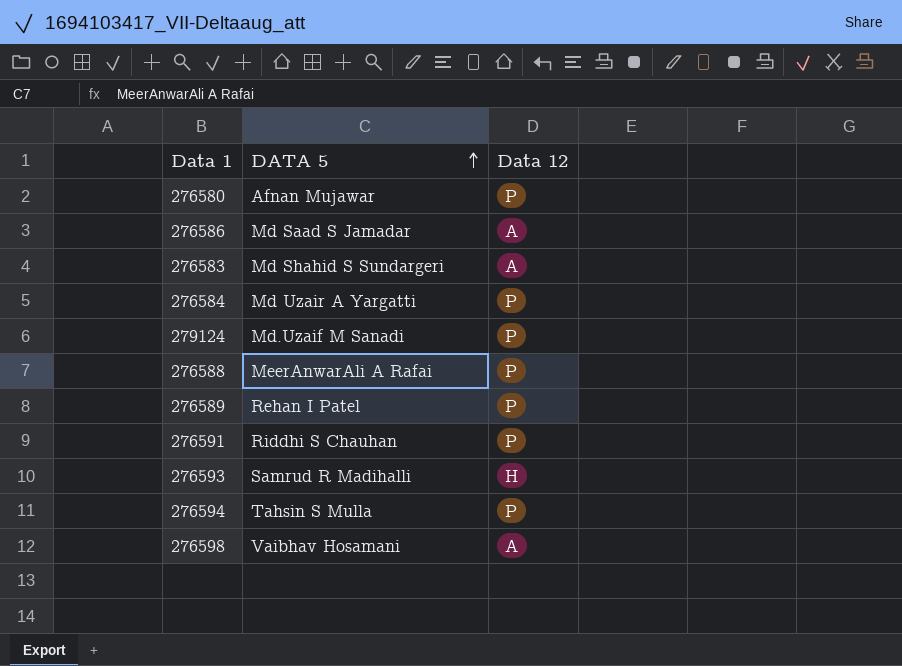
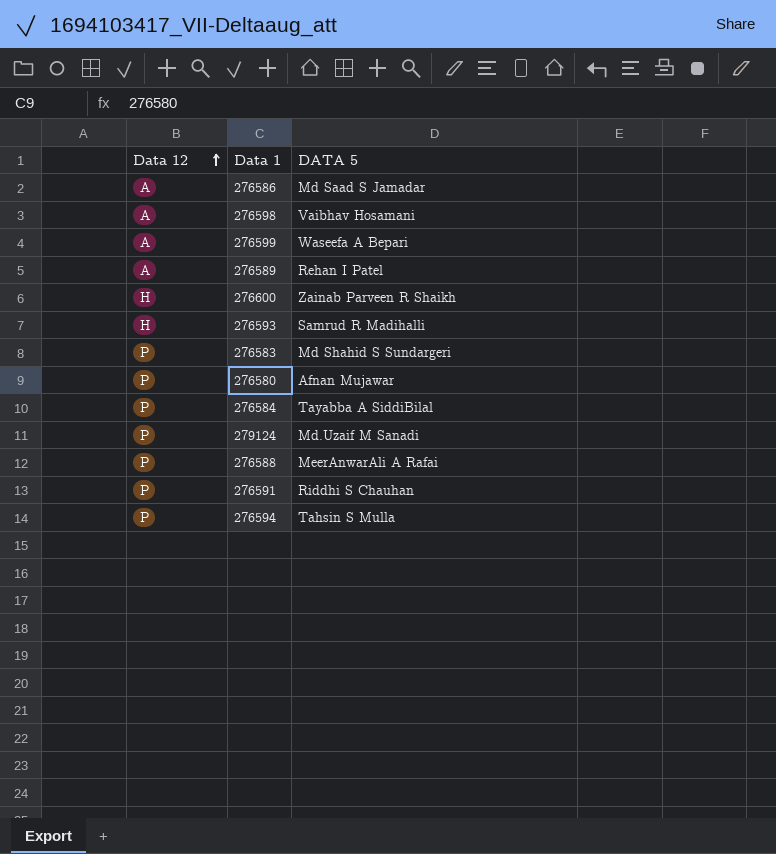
row order: DATA 5 ascending -> Data 12 ascending
column Data 12 | position: 3 -> 1
row 276599: none -> A | Waseefa A Bepari
276589 | Data 12: P -> A
row 276600: none -> H | Zainab Parveen R Shaikh
276583 | Data 12: A -> P
276584 | DATA 5: Md Uzair A Yargatti -> Tayabba A SiddiBilal

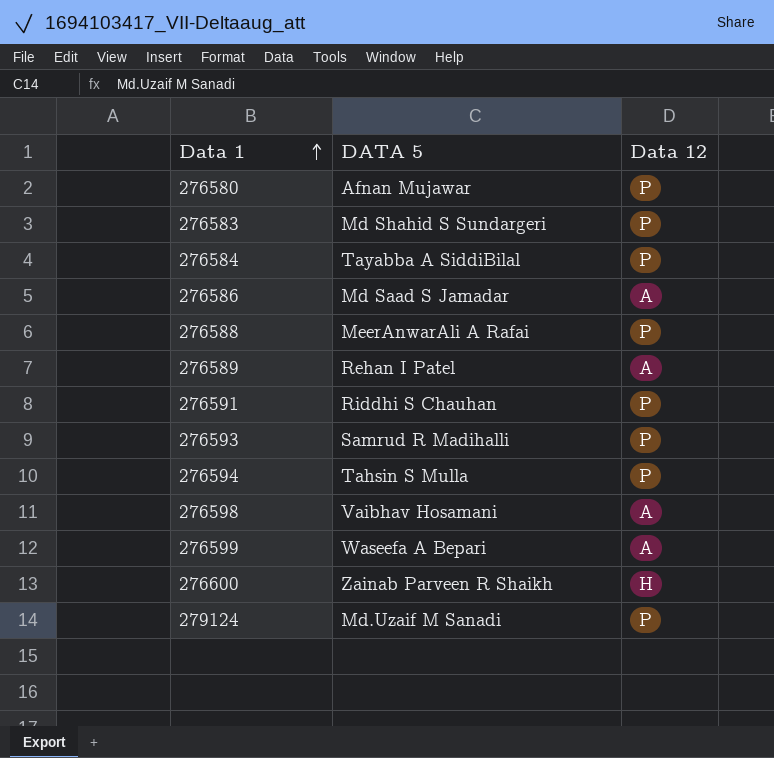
row order: Data 12 ascending -> Data 1 ascending
column Data 12 | position: 1 -> 3
276593 | Data 12: H -> P

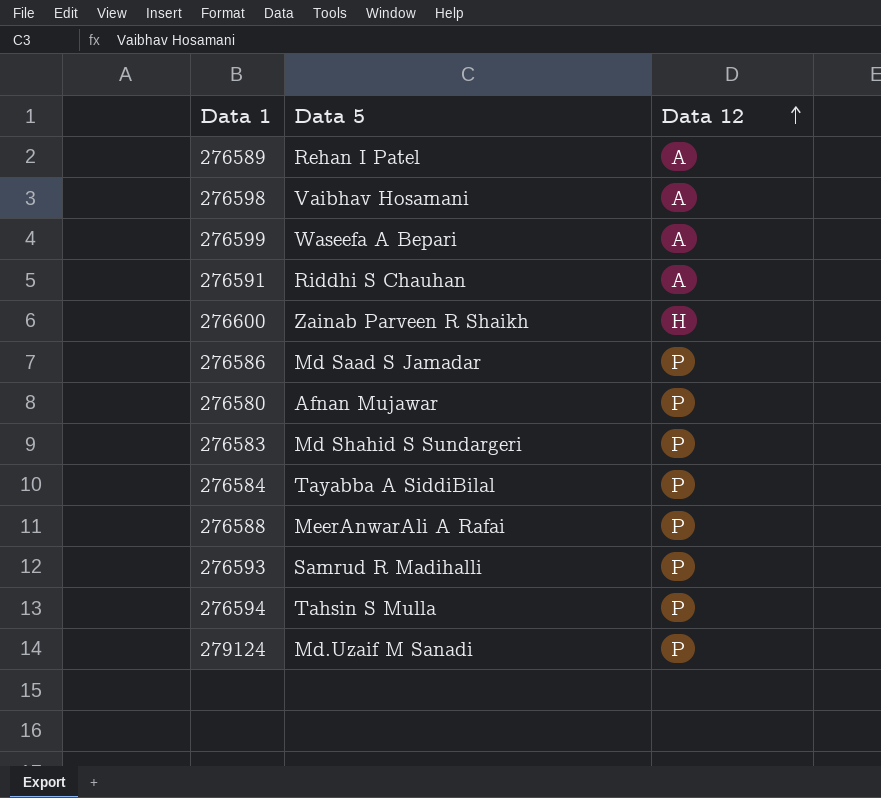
row order: Data 1 ascending -> Data 12 ascending
column name: DATA 5 -> Data 5
276591 | Data 12: P -> A
276586 | Data 12: A -> P

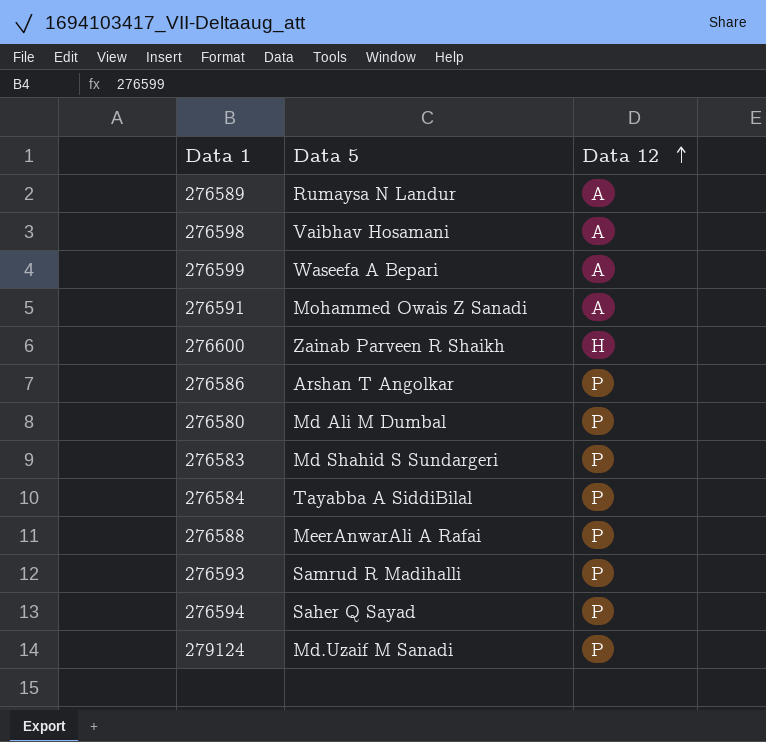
276589 | Data 5: Rehan I Patel -> Rumaysa N Landur
276591 | Data 5: Riddhi S Chauhan -> Mohammed Owais Z Sanadi
276586 | Data 5: Md Saad S Jamadar -> Arshan T Angolkar
276580 | Data 5: Afnan Mujawar -> Md Ali M Dumbal
276594 | Data 5: Tahsin S Mulla -> Saher Q Sayad

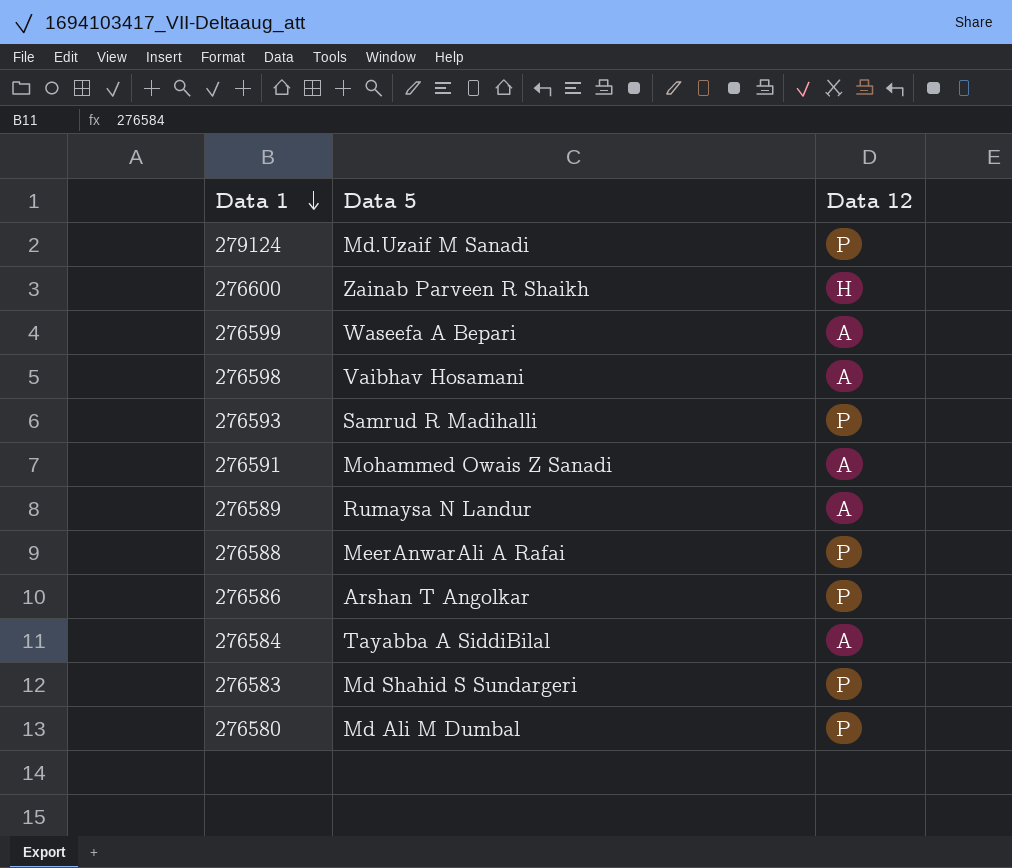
row order: Data 12 ascending -> Data 1 descending
row 276594: Saher Q Sayad | P -> none
276584 | Data 12: P -> A

